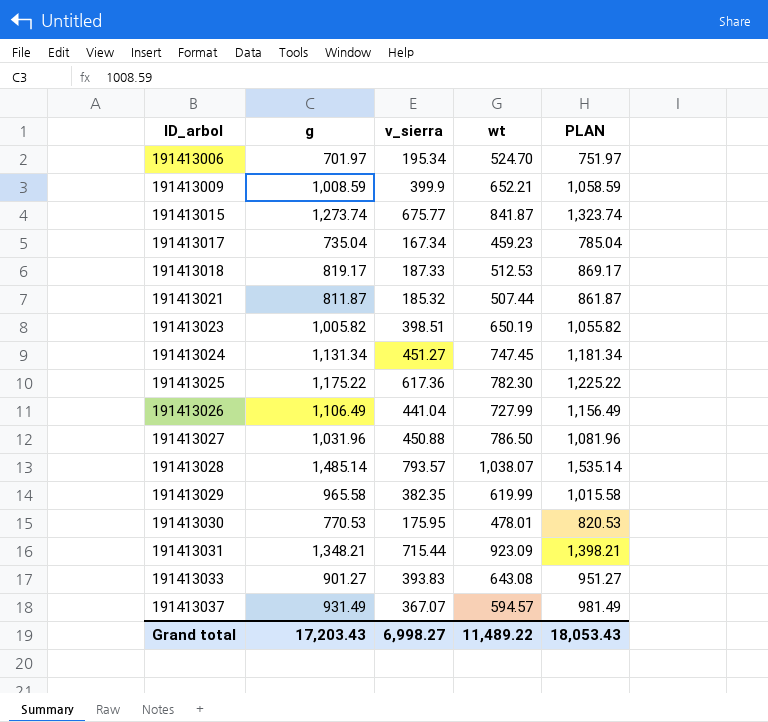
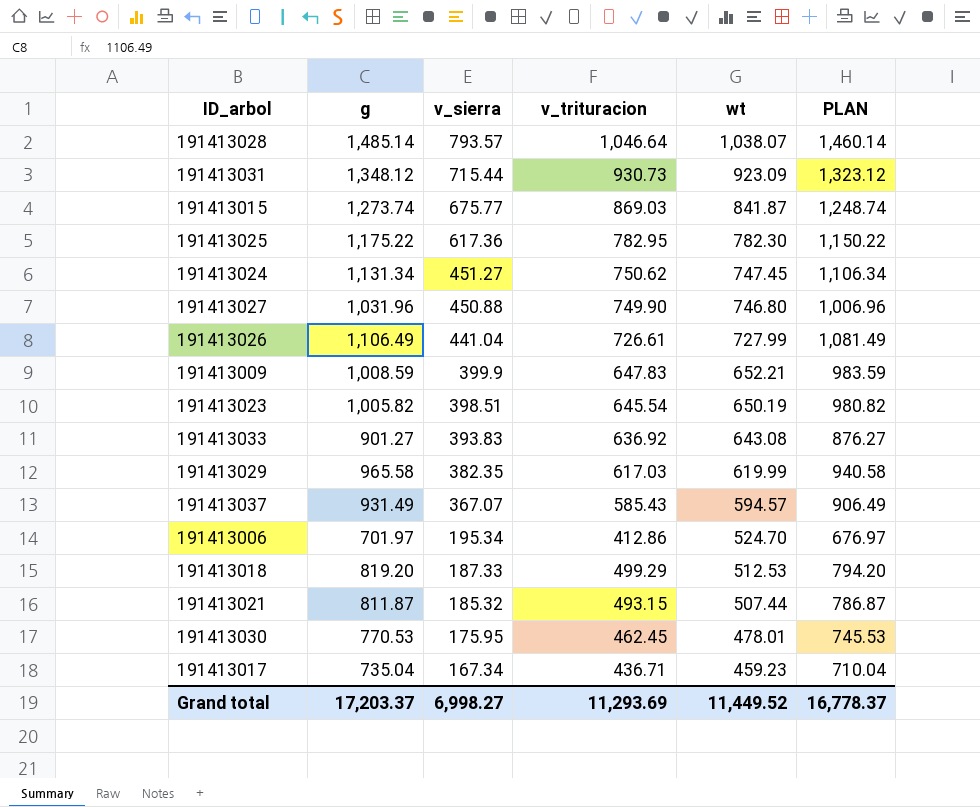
row order: ID_arbol ascending -> v_sierra descending
column v_trituracion | position: none -> 4
column PLAN | formula: [g] + 50 -> [g] - 25
191413031 | g: 1,348.21 -> 1,348.12
191413027 | wt: 786.50 -> 746.80
191413018 | g: 819.17 -> 819.20
Grand total | g: 17,203.43 -> 17,203.37
Grand total | wt: 11,489.22 -> 11,449.52
Grand total | PLAN: 18,053.43 -> 16,778.37

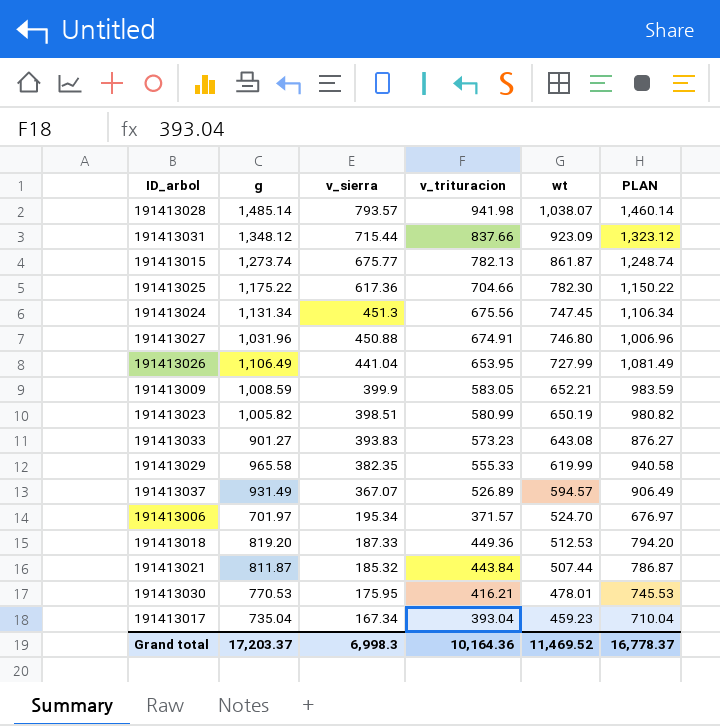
191413028 | v_trituracion: 1,046.64 -> 941.98
191413031 | v_trituracion: 930.73 -> 837.66
191413015 | v_trituracion: 869.03 -> 782.13
191413015 | wt: 841.87 -> 861.87
191413025 | v_trituracion: 782.95 -> 704.66
191413024 | v_sierra: 451.27 -> 451.3
191413024 | v_trituracion: 750.62 -> 675.56
191413027 | v_trituracion: 749.90 -> 674.91
191413026 | v_trituracion: 726.61 -> 653.95
191413009 | v_trituracion: 647.83 -> 583.05
191413023 | v_trituracion: 645.54 -> 580.99
191413033 | v_trituracion: 636.92 -> 573.23
191413029 | v_trituracion: 617.03 -> 555.33
191413037 | v_trituracion: 585.43 -> 526.89
191413006 | v_trituracion: 412.86 -> 371.57
191413018 | v_trituracion: 499.29 -> 449.36
191413021 | v_trituracion: 493.15 -> 443.84
191413030 | v_trituracion: 462.45 -> 416.21
191413017 | v_trituracion: 436.71 -> 393.04
Grand total | v_sierra: 6,998.27 -> 6,998.3
Grand total | v_trituracion: 11,293.69 -> 10,164.36
Grand total | wt: 11,449.52 -> 11,469.52

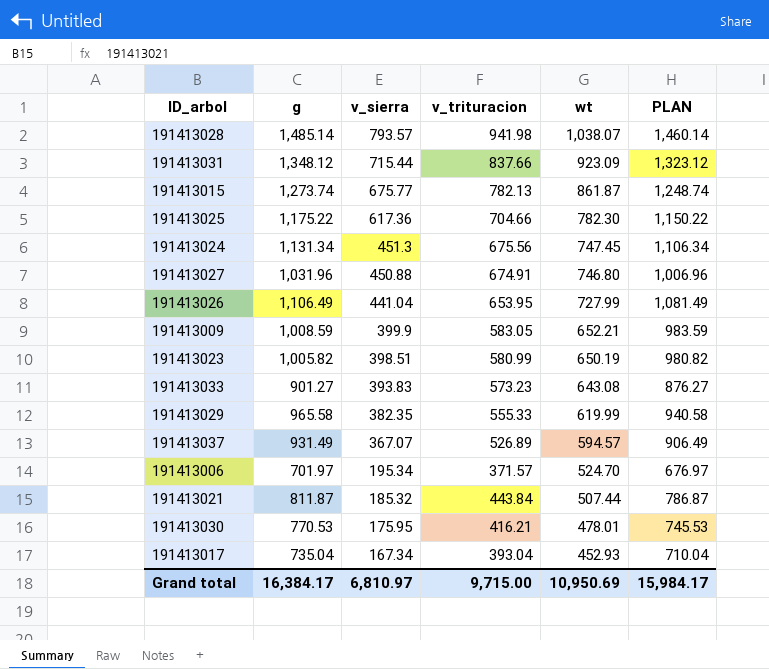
row 191413018: 819.20 | 187.33 | 449.36 | 512.53 | 794.20 -> none
191413017 | wt: 459.23 -> 452.93
Grand total | g: 17,203.37 -> 16,384.17
Grand total | v_sierra: 6,998.3 -> 6,810.97
Grand total | v_trituracion: 10,164.36 -> 9,715.00
Grand total | wt: 11,469.52 -> 10,950.69
Grand total | PLAN: 16,778.37 -> 15,984.17

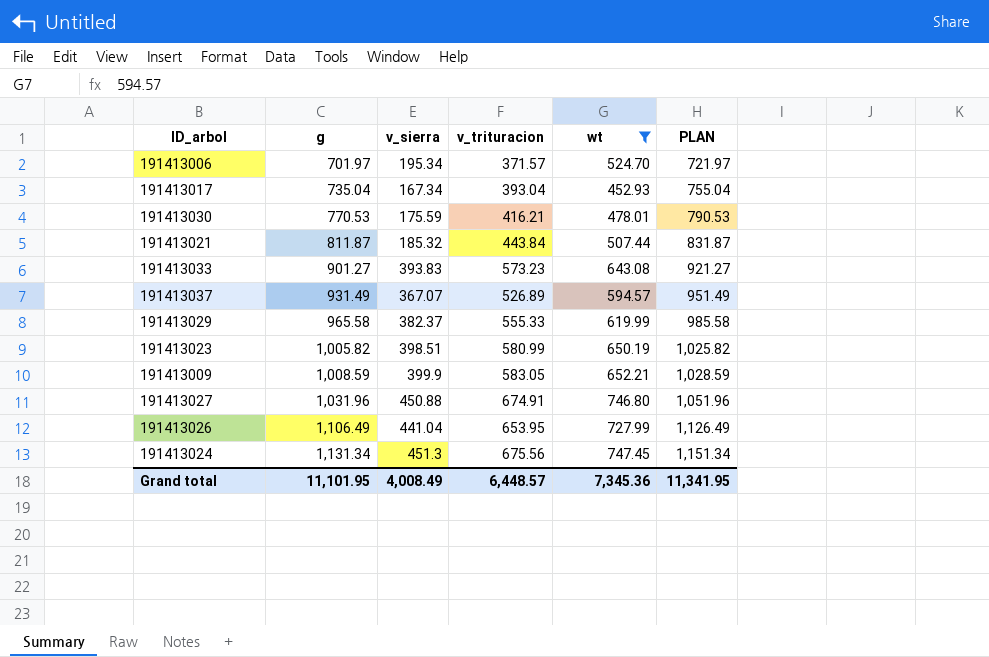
filter: none -> wt <= 747.45
row order: v_sierra descending -> g ascending
column PLAN | formula: [g] - 25 -> [g] + 20
191413030 | v_sierra: 175.95 -> 175.59
191413029 | v_sierra: 382.35 -> 382.37
Grand total | g: 16,384.17 -> 11,101.95
Grand total | v_sierra: 6,810.97 -> 4,008.49
Grand total | v_trituracion: 9,715.00 -> 6,448.57
Grand total | wt: 10,950.69 -> 7,345.36
Grand total | PLAN: 15,984.17 -> 11,341.95

